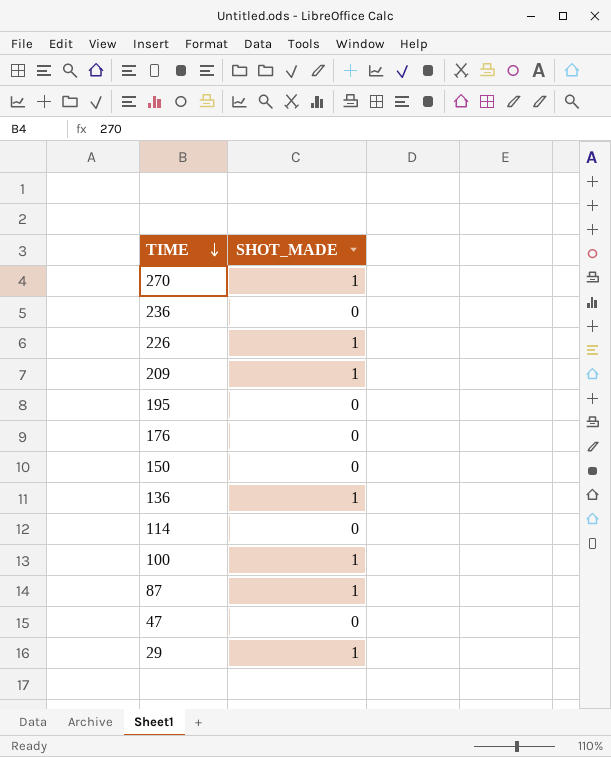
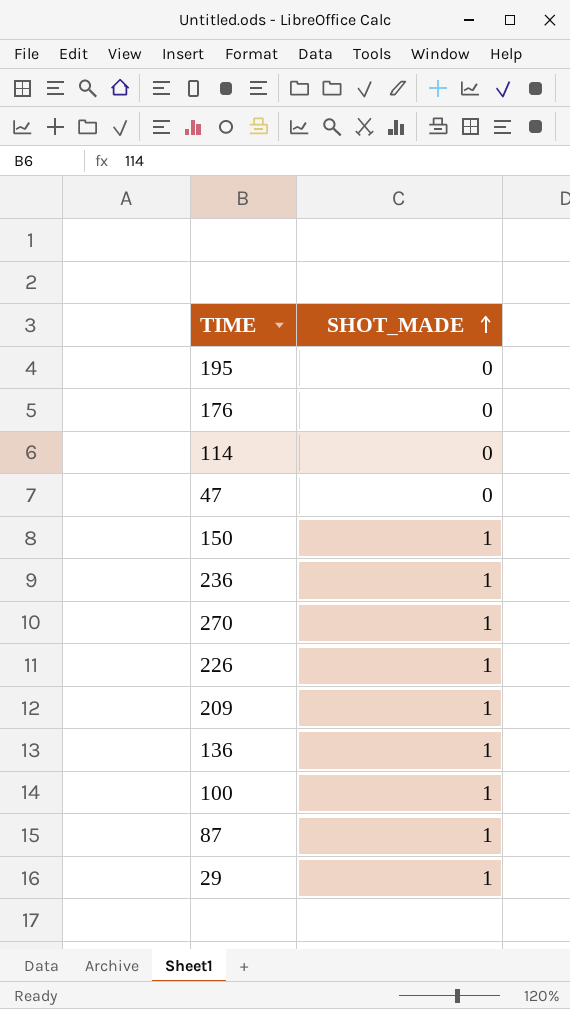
row order: TIME descending -> SHOT_MADE ascending
150 | SHOT_MADE: 0 -> 1
236 | SHOT_MADE: 0 -> 1

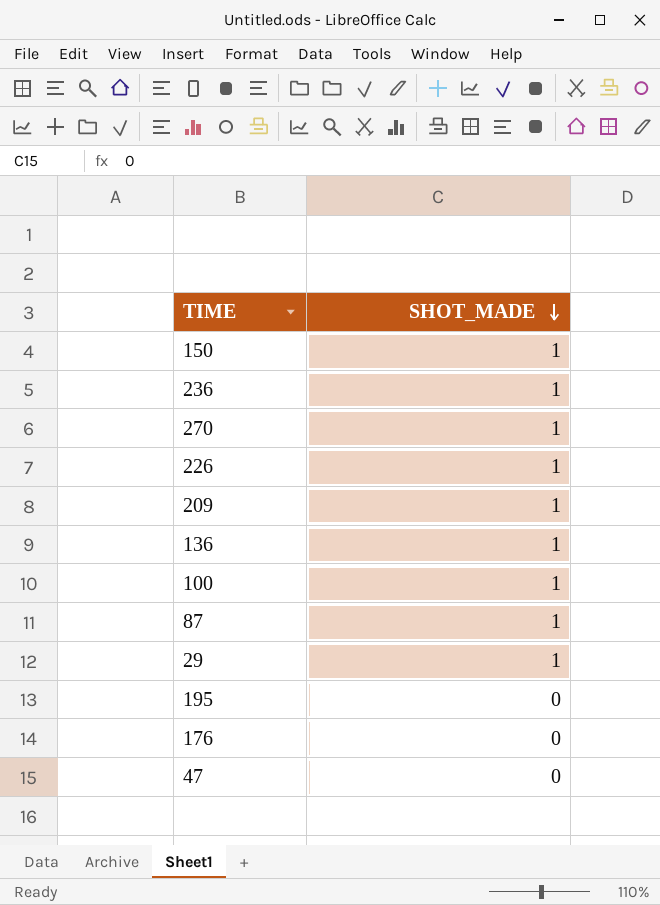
row order: SHOT_MADE ascending -> SHOT_MADE descending
row 114: 0 -> none

